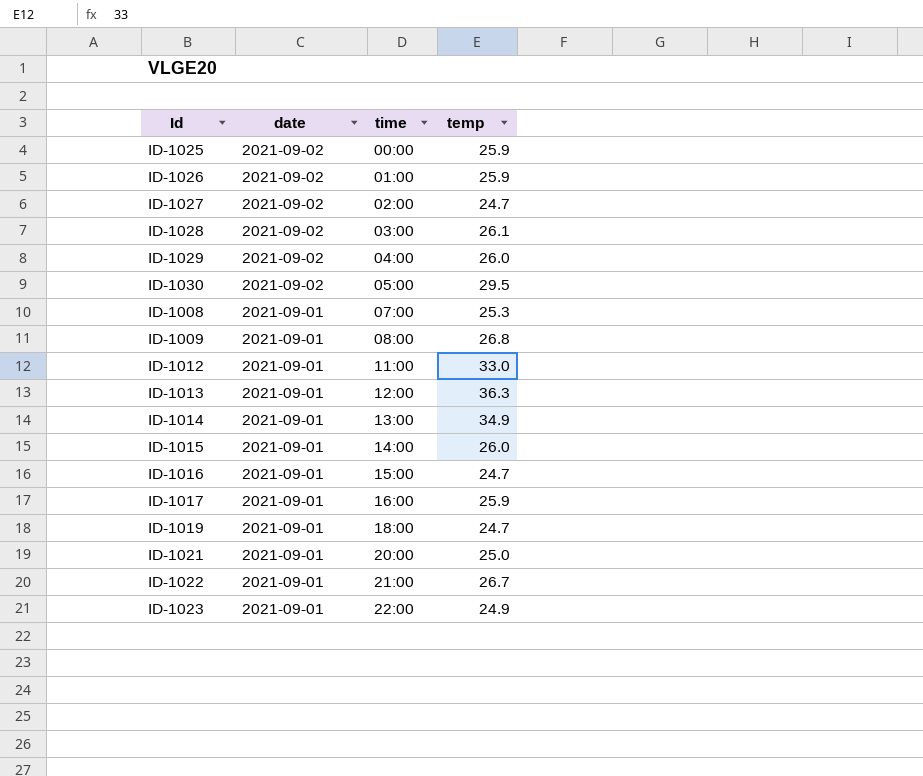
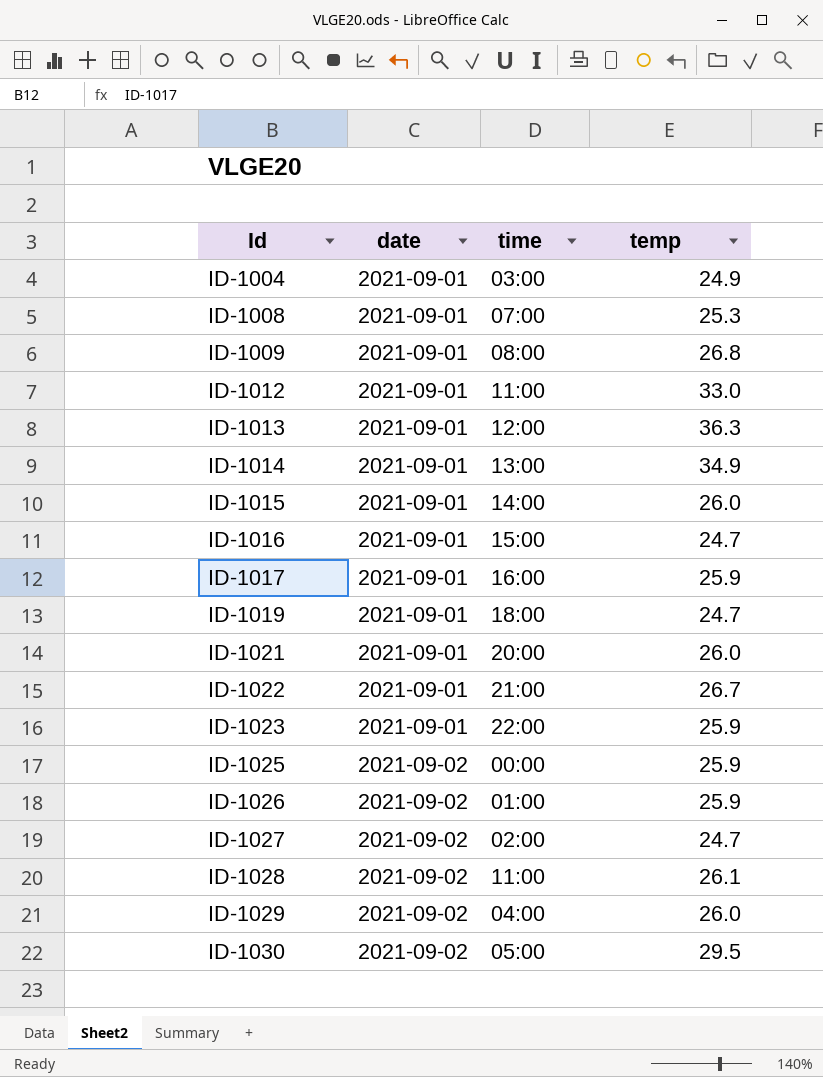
row order: date descending -> Id ascending
row ID-1004: none -> 2021-09-01 | 03:00 | 24.9
ID-1021 | temp: 25.0 -> 26.0
ID-1023 | temp: 24.9 -> 25.9
ID-1028 | time: 03:00 -> 11:00

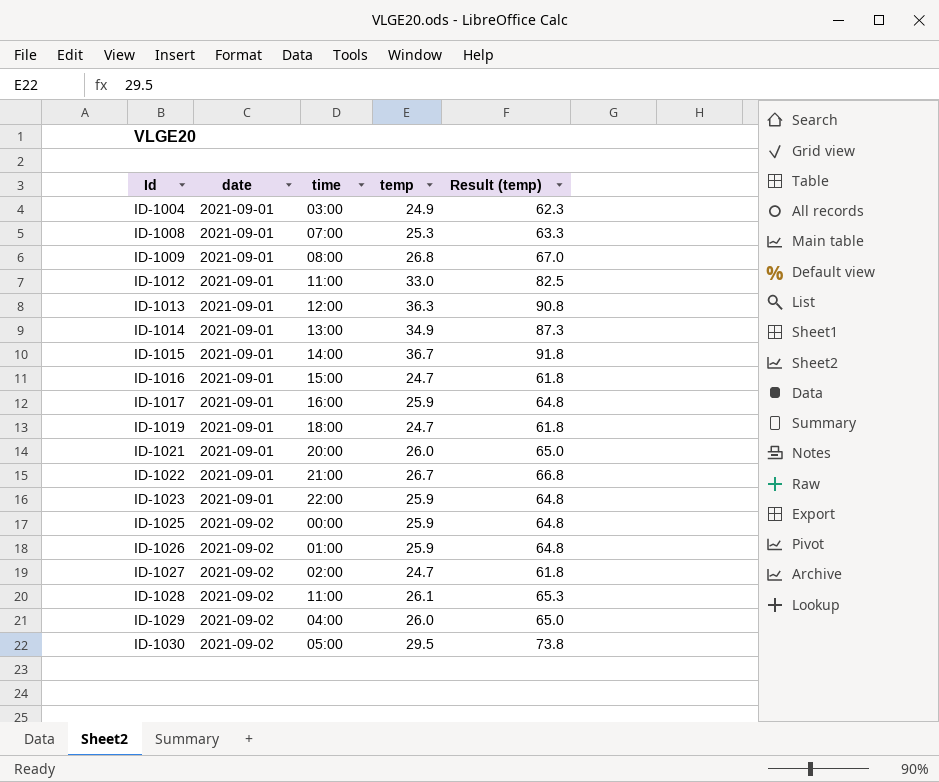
column Result (temp) | formula: none -> [temp] * 2.5
ID-1015 | temp: 26.0 -> 36.7

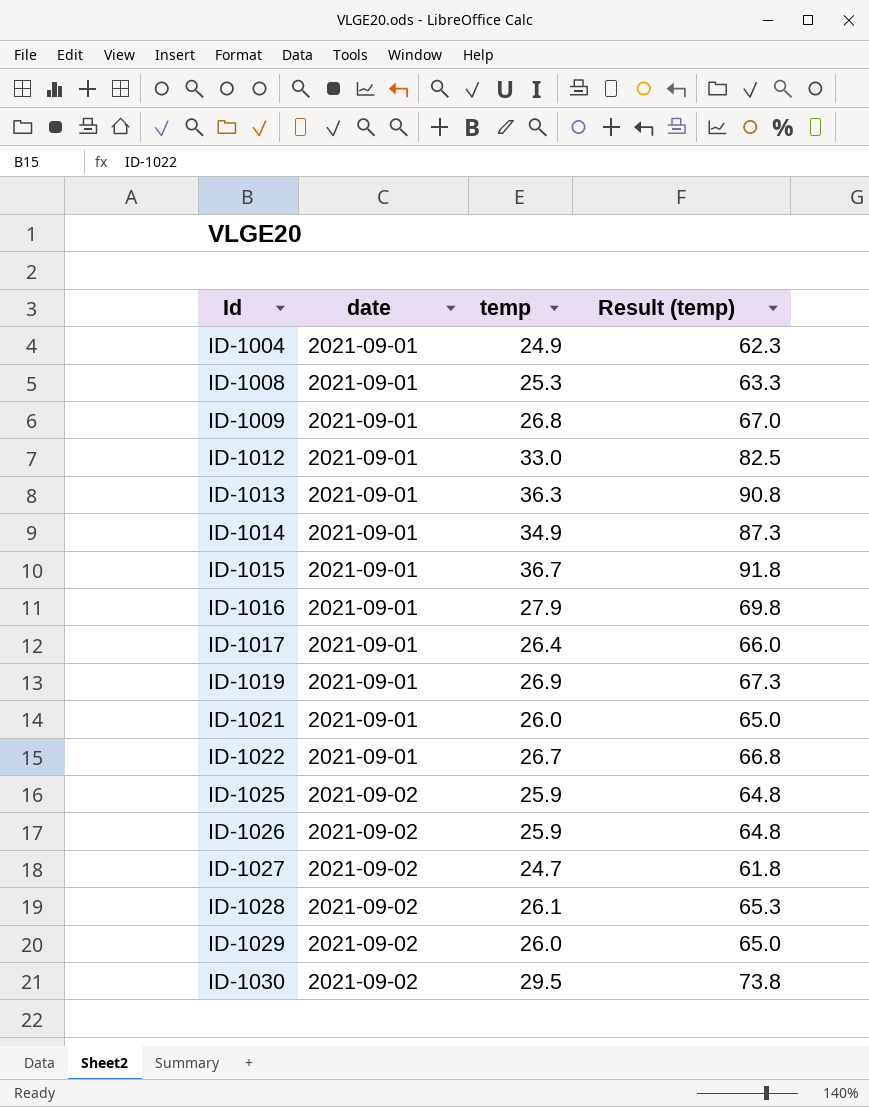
column time | position: 3 -> none
row ID-1023: 2021-09-01 | 22:00 | 25.9 | 64.8 -> none
ID-1016 | temp: 24.7 -> 27.9
ID-1016 | Result (temp): 61.8 -> 69.8
ID-1017 | temp: 25.9 -> 26.4
ID-1017 | Result (temp): 64.8 -> 66.0
ID-1019 | temp: 24.7 -> 26.9
ID-1019 | Result (temp): 61.8 -> 67.3

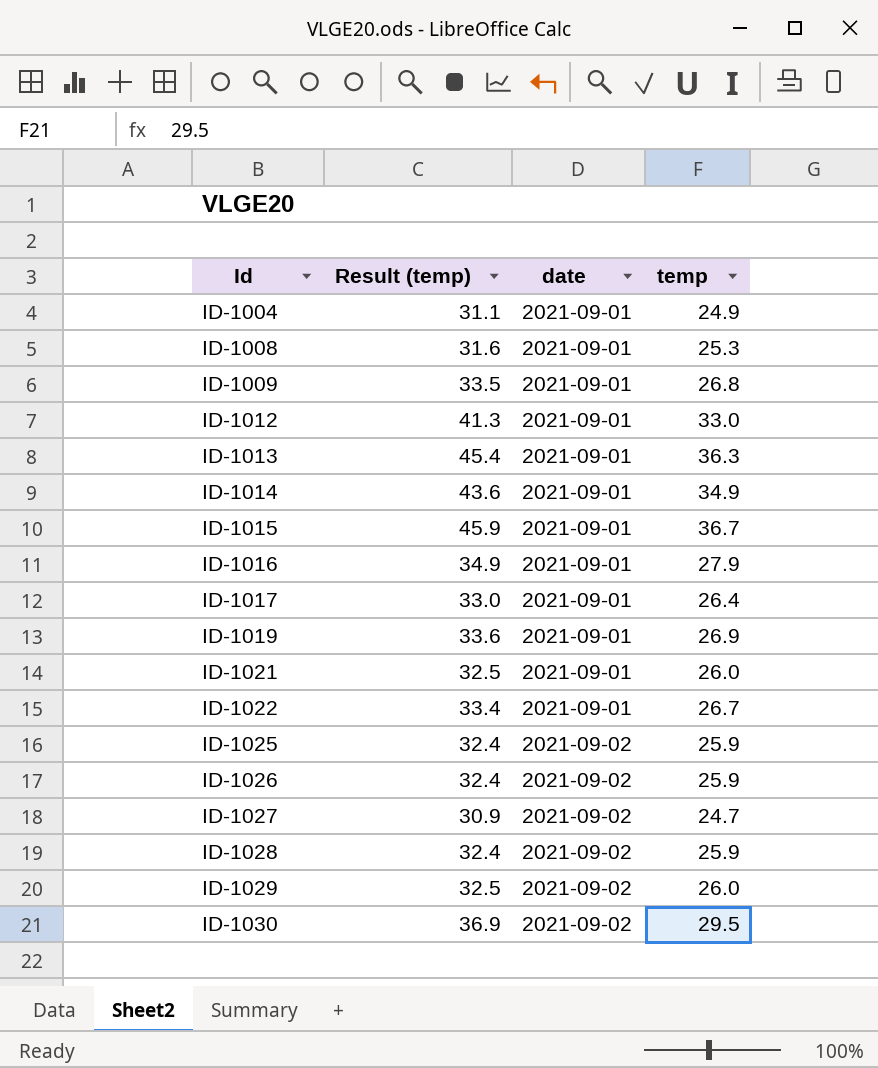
column Result (temp) | formula: [temp] * 2.5 -> [temp] * 1.25
column Result (temp) | position: 4 -> 2
ID-1028 | temp: 26.1 -> 25.9

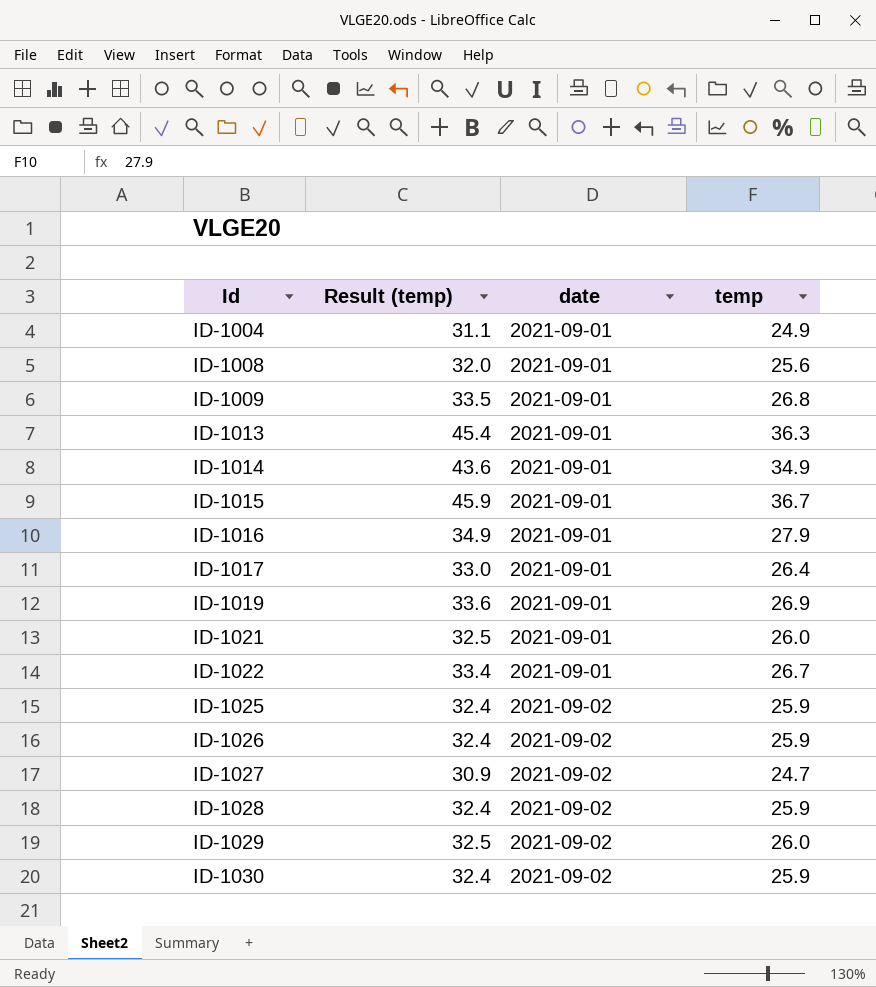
row ID-1012: 41.3 | 2021-09-01 | 33.0 -> none
ID-1008 | Result (temp): 31.6 -> 32.0
ID-1008 | temp: 25.3 -> 25.6
ID-1030 | Result (temp): 36.9 -> 32.4
ID-1030 | temp: 29.5 -> 25.9

